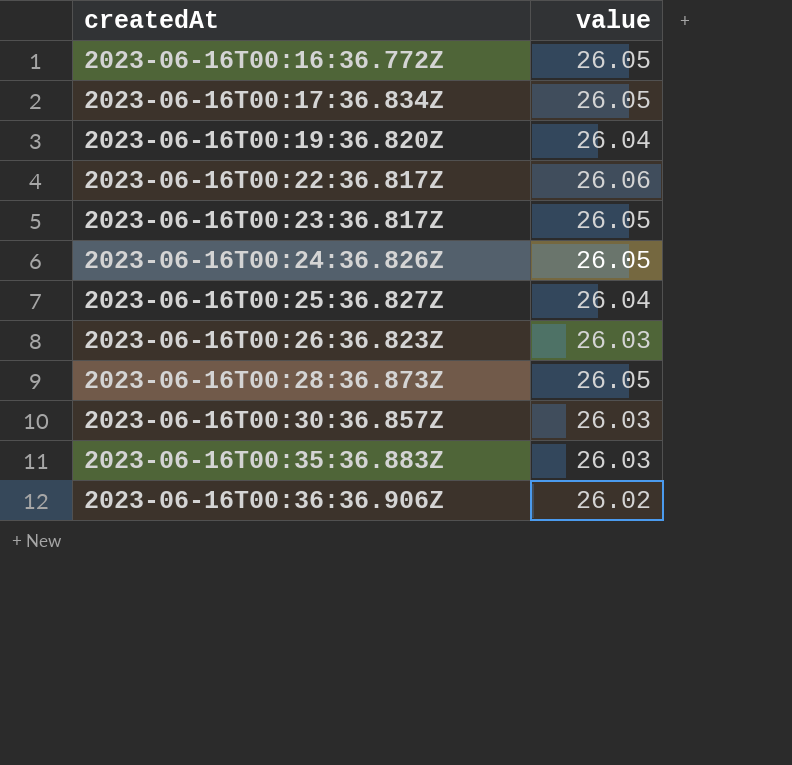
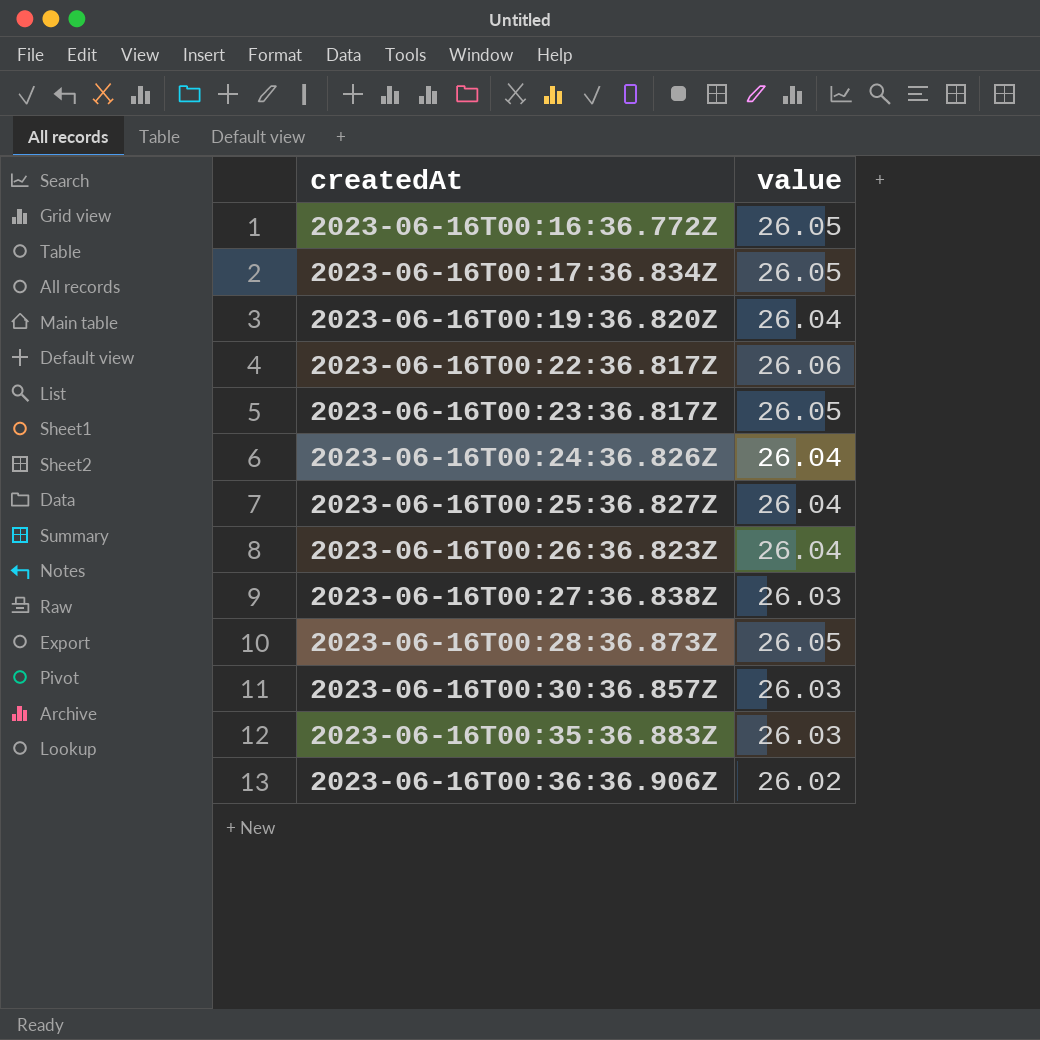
2023-06-16T00:24:36.826Z | value: 26.05 -> 26.04
2023-06-16T00:26:36.823Z | value: 26.03 -> 26.04
row 2023-06-16T00:27:36.838Z: none -> 26.03

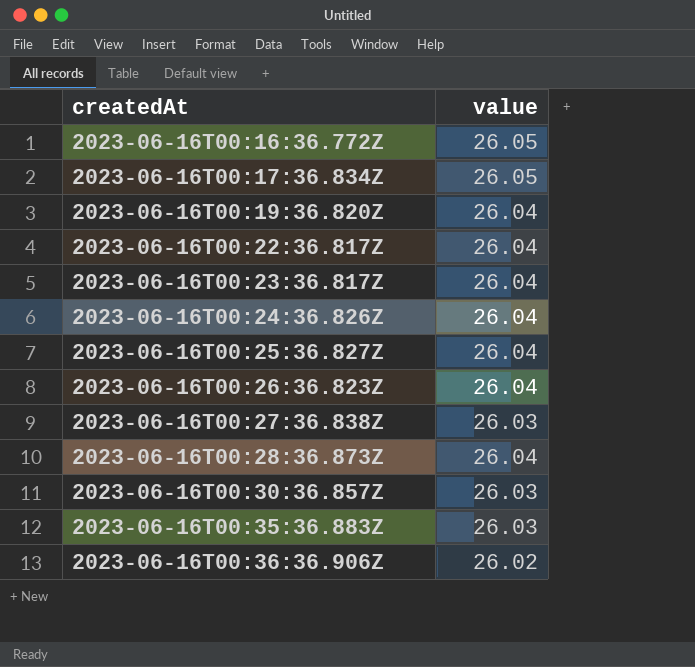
2023-06-16T00:22:36.817Z | value: 26.06 -> 26.04
2023-06-16T00:23:36.817Z | value: 26.05 -> 26.04
2023-06-16T00:28:36.873Z | value: 26.05 -> 26.04

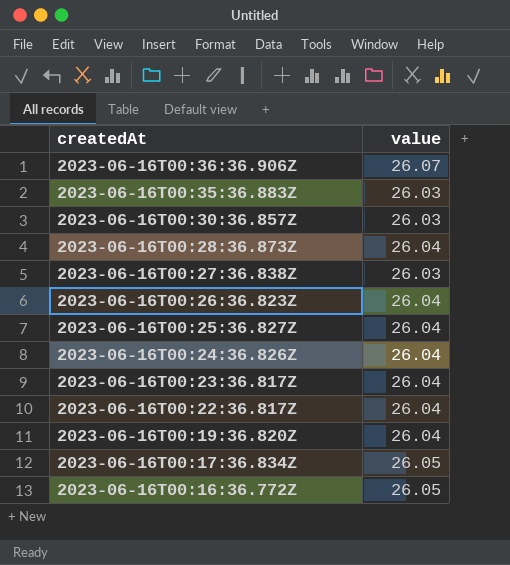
row order: createdAt ascending -> createdAt descending
2023-06-16T00:36:36.906Z | value: 26.02 -> 26.07

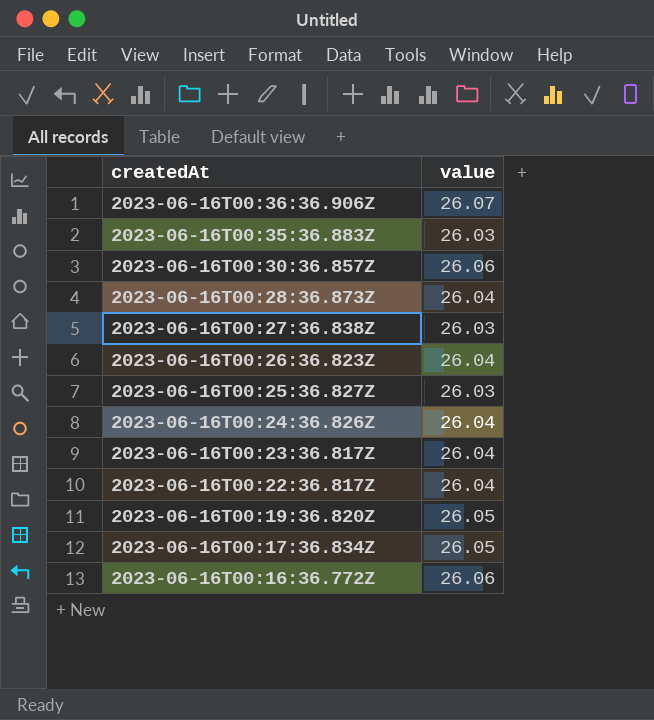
2023-06-16T00:30:36.857Z | value: 26.03 -> 26.06
2023-06-16T00:25:36.827Z | value: 26.04 -> 26.03
2023-06-16T00:19:36.820Z | value: 26.04 -> 26.05
2023-06-16T00:16:36.772Z | value: 26.05 -> 26.06

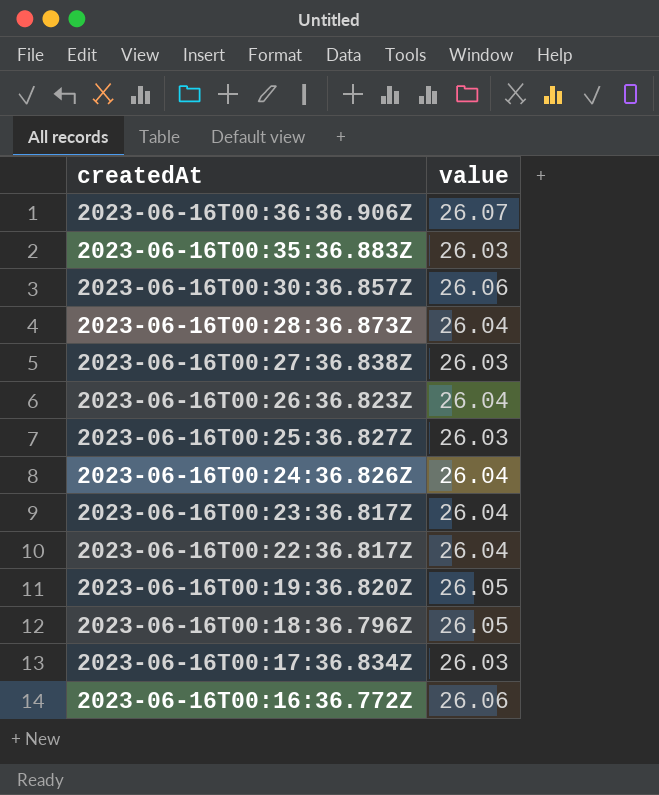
row 2023-06-16T00:18:36.796Z: none -> 26.05
2023-06-16T00:17:36.834Z | value: 26.05 -> 26.03

